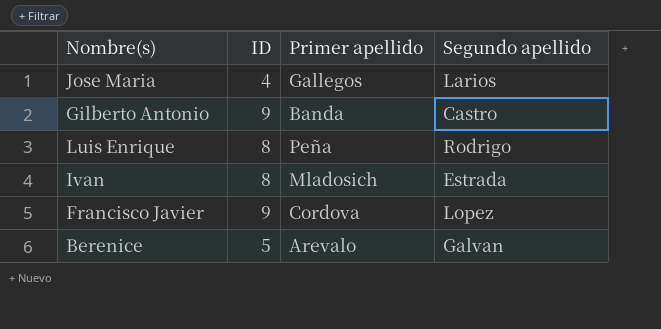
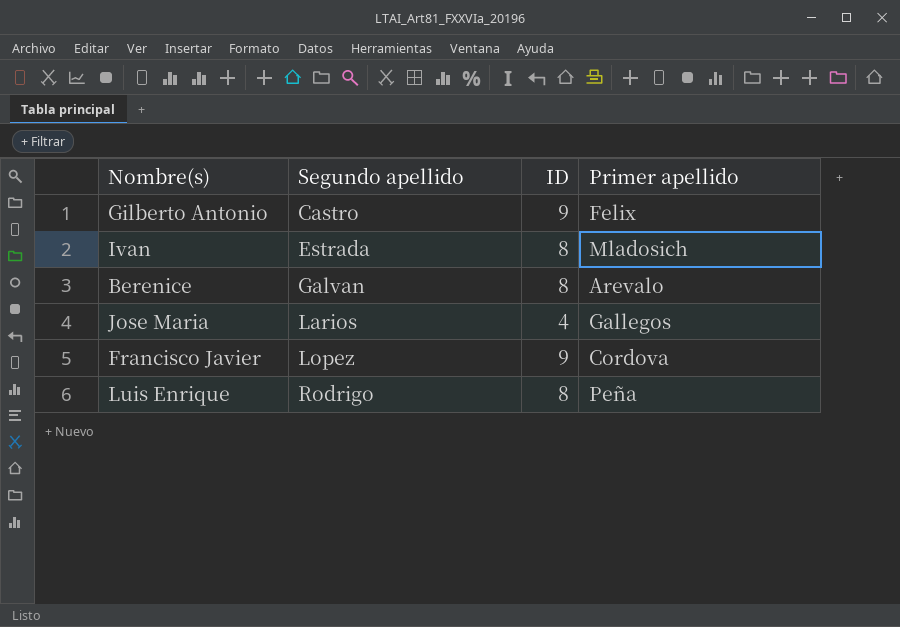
row order: none -> Segundo apellido ascending
column Segundo apellido | position: 4 -> 2
Gilberto Antonio | Primer apellido: Banda -> Felix
Berenice | ID: 5 -> 8

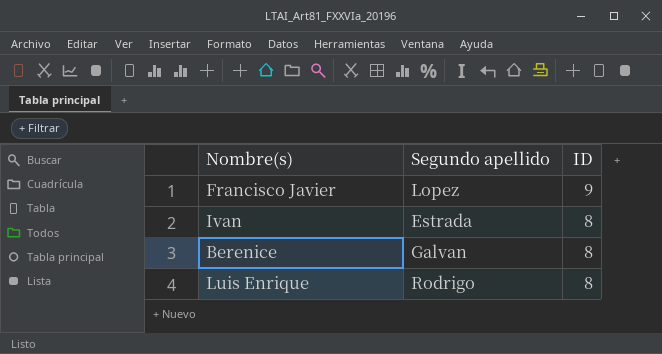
row order: Segundo apellido ascending -> ID descending
column Primer apellido | position: 4 -> none
row Gilberto Antonio: Castro | 9 | Felix -> none
row Jose Maria: Larios | 4 | Gallegos -> none

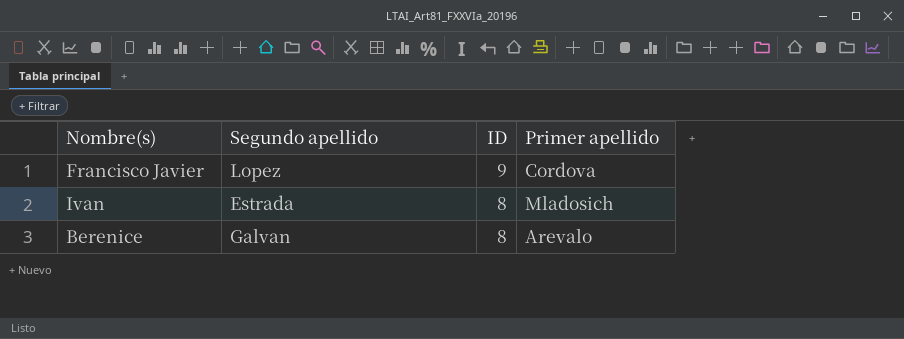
column Primer apellido | position: none -> 4
row Luis Enrique: Rodrigo | 8 -> none

